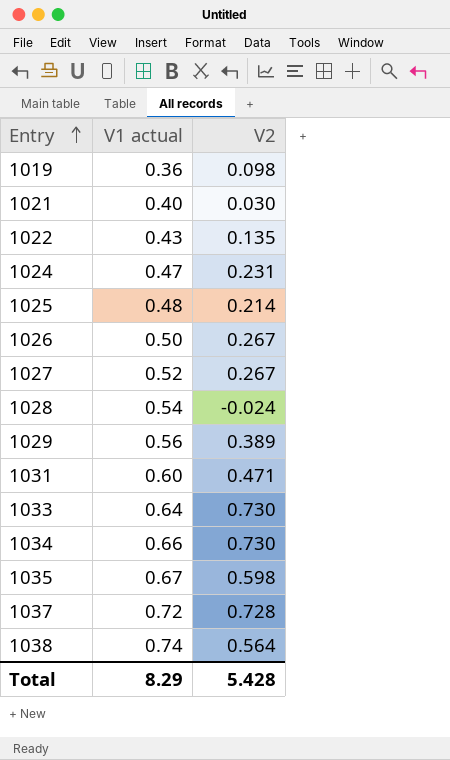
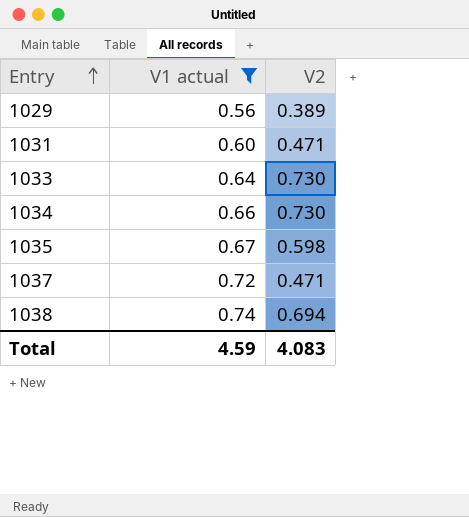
filter: none -> V1 actual >= 0.56
1037 | V2: 0.728 -> 0.471
1038 | V2: 0.564 -> 0.694
Total | V1 actual: 8.29 -> 4.59
Total | V2: 5.428 -> 4.083

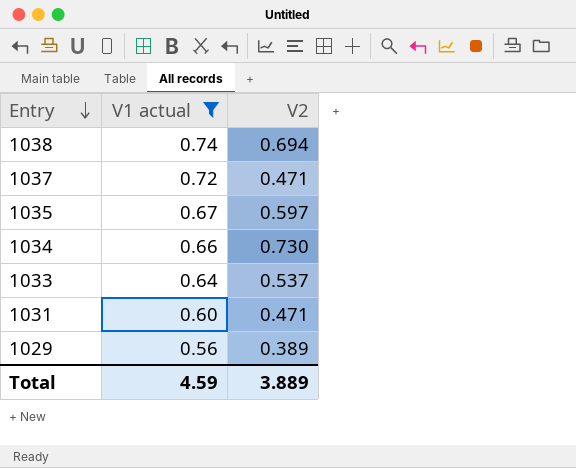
row order: Entry ascending -> Entry descending
1035 | V2: 0.598 -> 0.597
1033 | V2: 0.730 -> 0.537
Total | V2: 4.083 -> 3.889

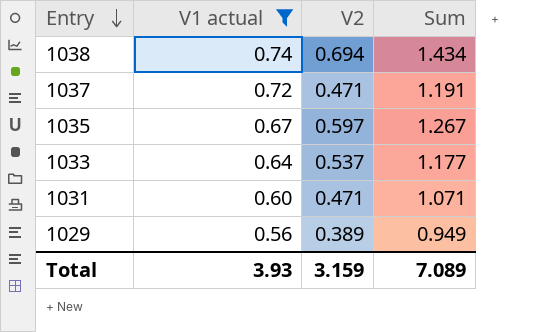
column Sum | formula: none -> [V1 actual] + [V2]
row 1034: 0.66 | 0.730 -> none
Total | V1 actual: 4.59 -> 3.93
Total | V2: 3.889 -> 3.159

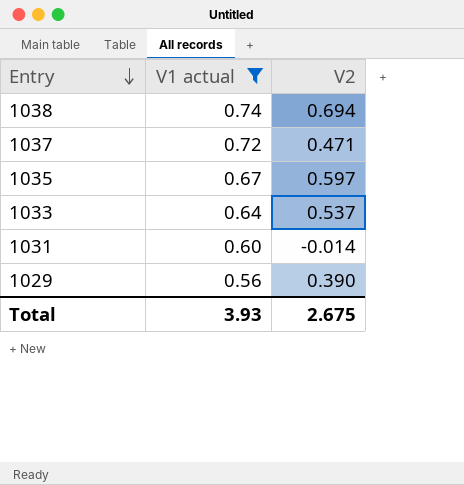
column Sum | formula: [V1 actual] + [V2] -> none
1031 | V2: 0.471 -> -0.014
1029 | V2: 0.389 -> 0.390
Total | V2: 3.159 -> 2.675

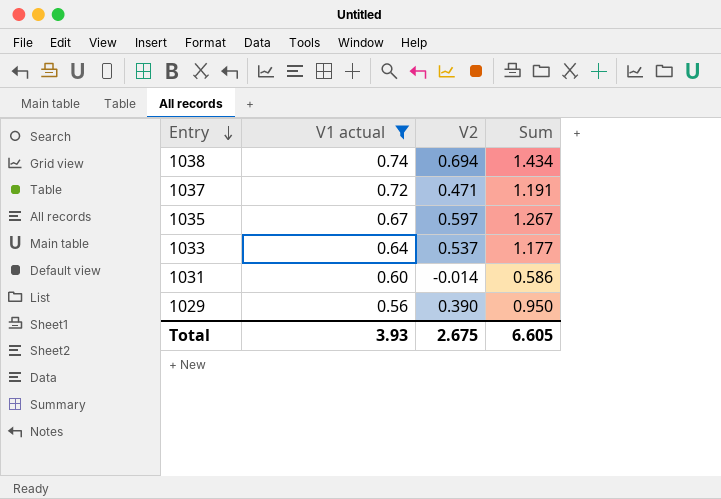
column Sum | formula: none -> [V1 actual] + [V2]

